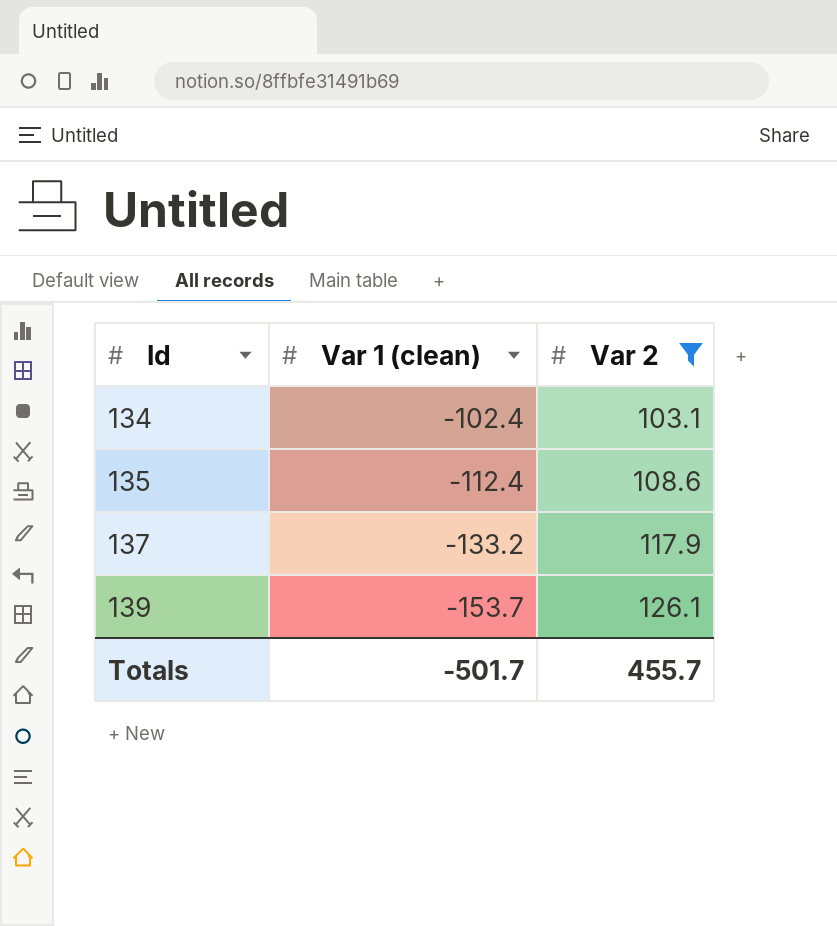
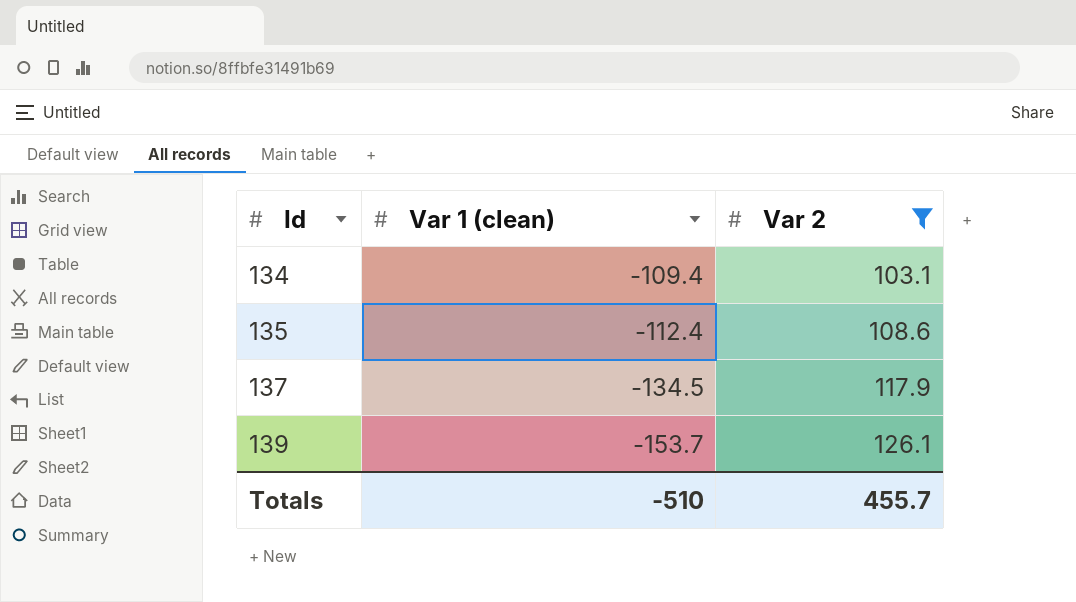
134 | Var 1 (clean): -102.4 -> -109.4
137 | Var 1 (clean): -133.2 -> -134.5
Totals | Var 1 (clean): -501.7 -> -510

